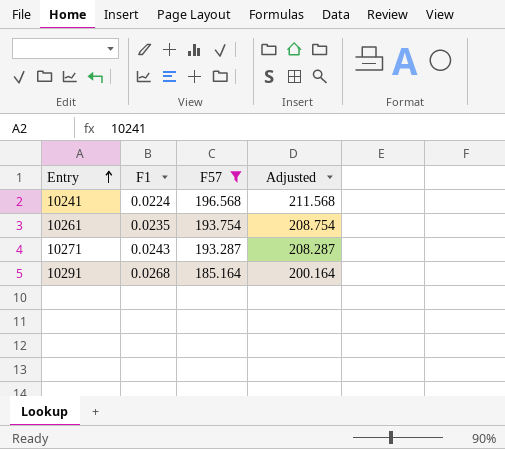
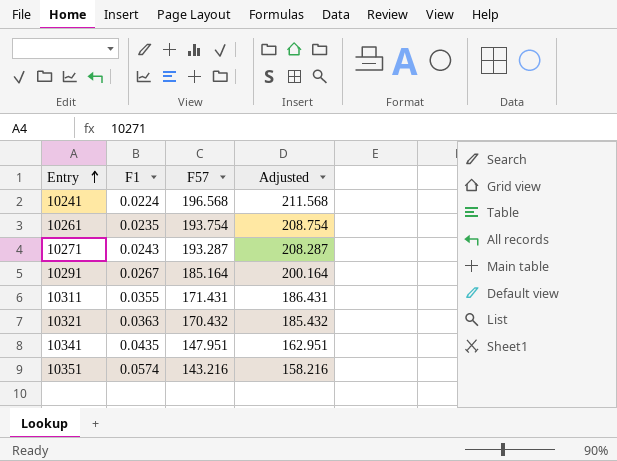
filter: F57 >= 185.164 -> none
10291 | F1: 0.0268 -> 0.0267

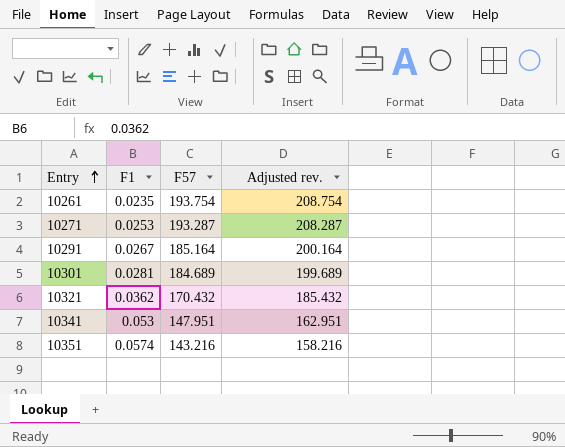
column name: Adjusted -> Adjusted rev.
row 10241: 0.0224 | 196.568 | 211.568 -> none
row 10311: 0.0355 | 171.431 | 186.431 -> none
10271 | F1: 0.0243 -> 0.0253
row 10301: none -> 0.0281 | 184.689 | 199.689
10321 | F1: 0.0363 -> 0.0362
10341 | F1: 0.0435 -> 0.053

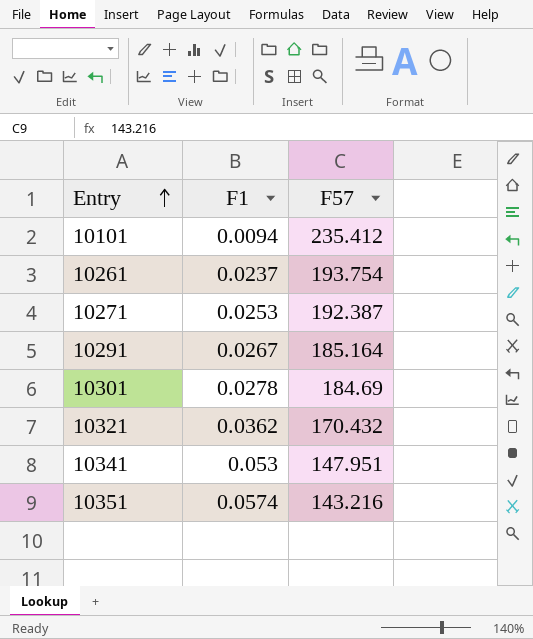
column Adjusted rev. | formula: [F57] + 15 -> none
row 10101: none -> 0.0094 | 235.412
10261 | F1: 0.0235 -> 0.0237
10271 | F57: 193.287 -> 192.387
10301 | F1: 0.0281 -> 0.0278
10301 | F57: 184.689 -> 184.69

